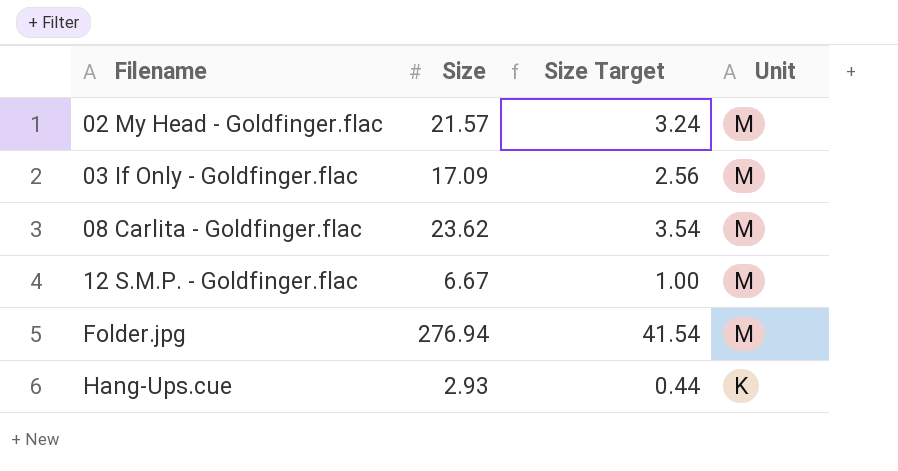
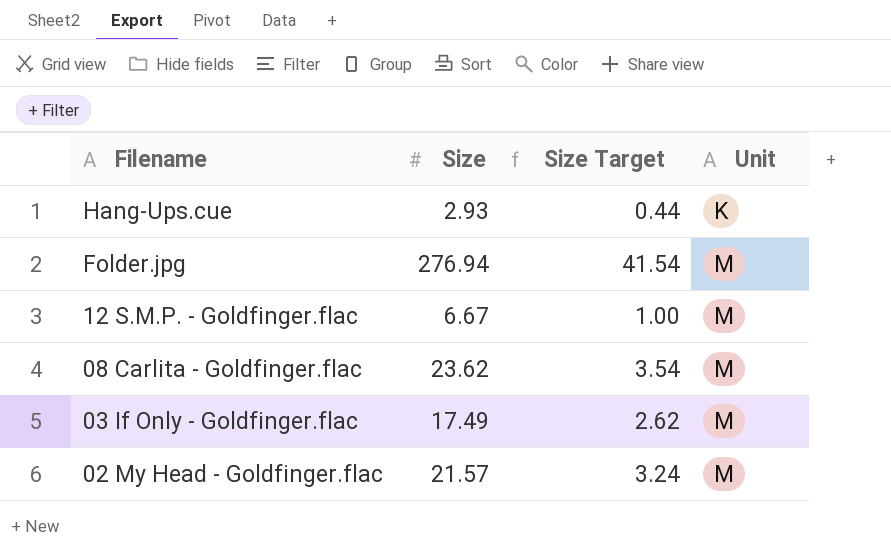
row order: Filename ascending -> Filename descending
03 If Only - Goldfinger.flac | Size: 17.09 -> 17.49
03 If Only - Goldfinger.flac | Size Target: 2.56 -> 2.62

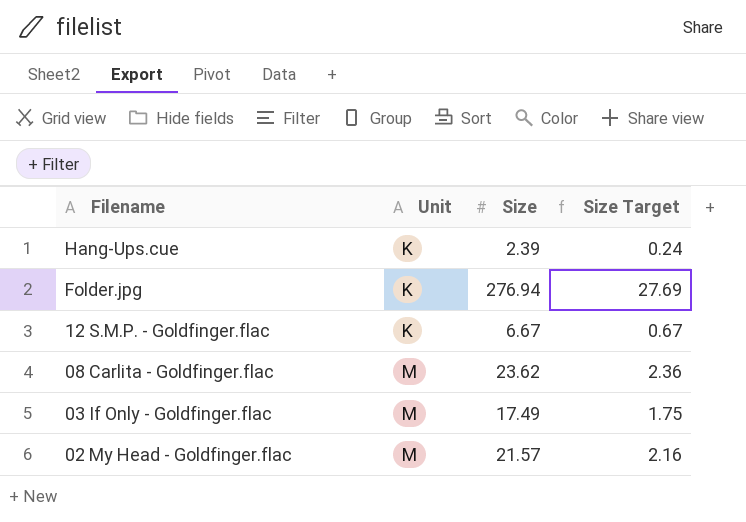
column Unit | position: 4 -> 2
column Size Target | formula: [Size] * 0.15 -> [Size] * 0.1
Hang-Ups.cue | Size: 2.93 -> 2.39
Folder.jpg | Unit: M -> K
12 S.M.P. - Goldfinger.flac | Unit: M -> K

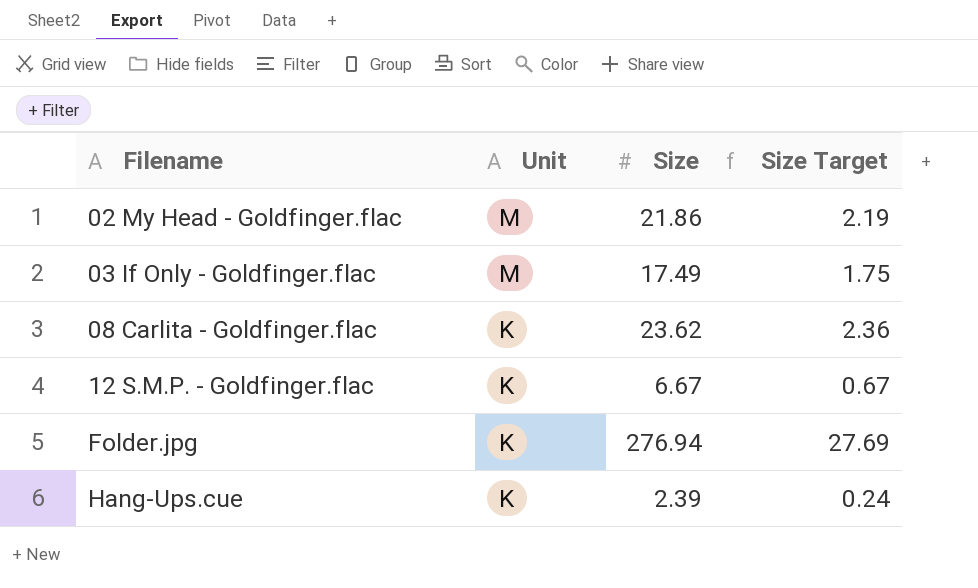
row order: Filename descending -> Filename ascending
02 My Head - Goldfinger.flac | Size: 21.57 -> 21.86
02 My Head - Goldfinger.flac | Size Target: 2.16 -> 2.19
08 Carlita - Goldfinger.flac | Unit: M -> K

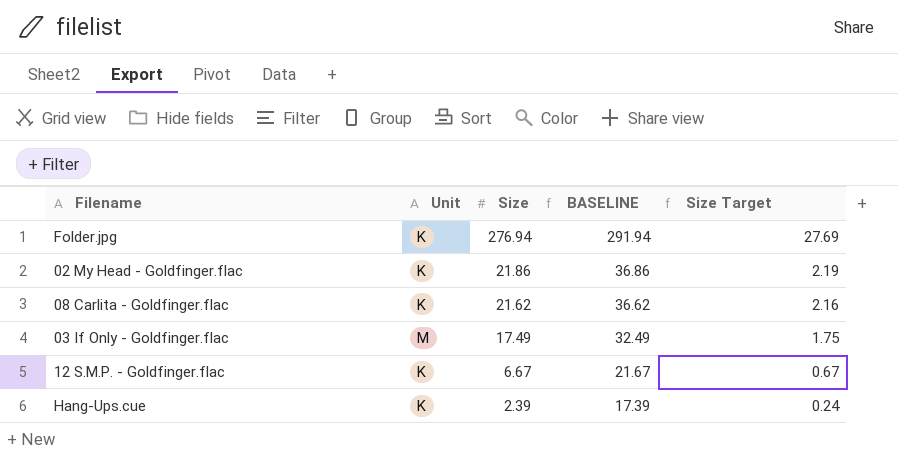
row order: Filename ascending -> Size descending
column BASELINE | formula: none -> [Size] + 15
02 My Head - Goldfinger.flac | Unit: M -> K
08 Carlita - Goldfinger.flac | Size: 23.62 -> 21.62
08 Carlita - Goldfinger.flac | Size Target: 2.36 -> 2.16

